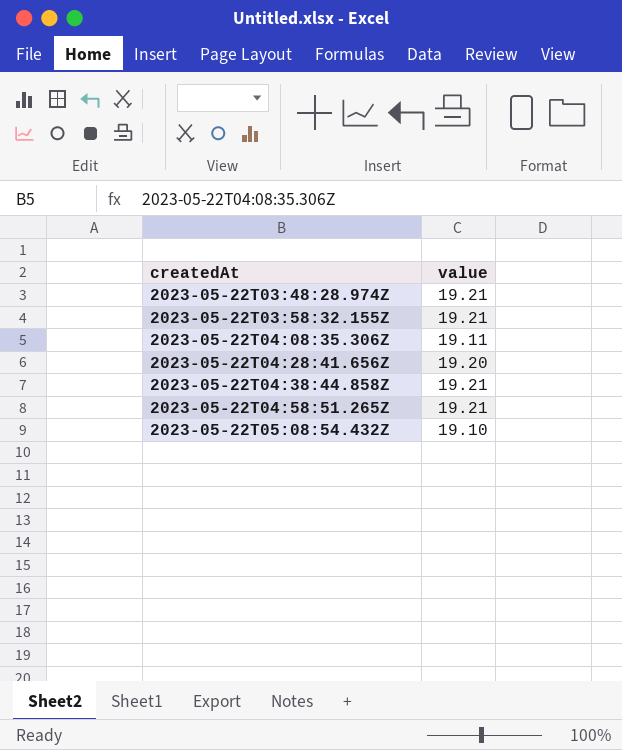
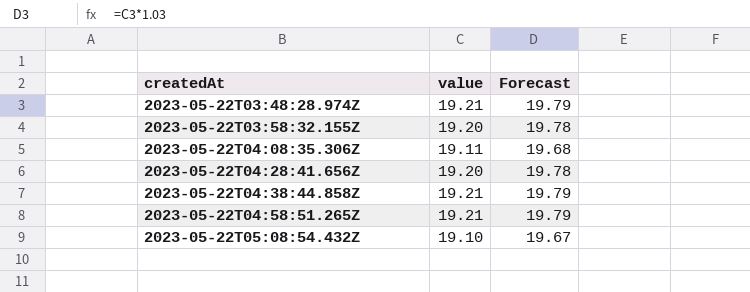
column Forecast | formula: none -> [value] * 1.03
2023-05-22T03:58:32.155Z | value: 19.21 -> 19.20

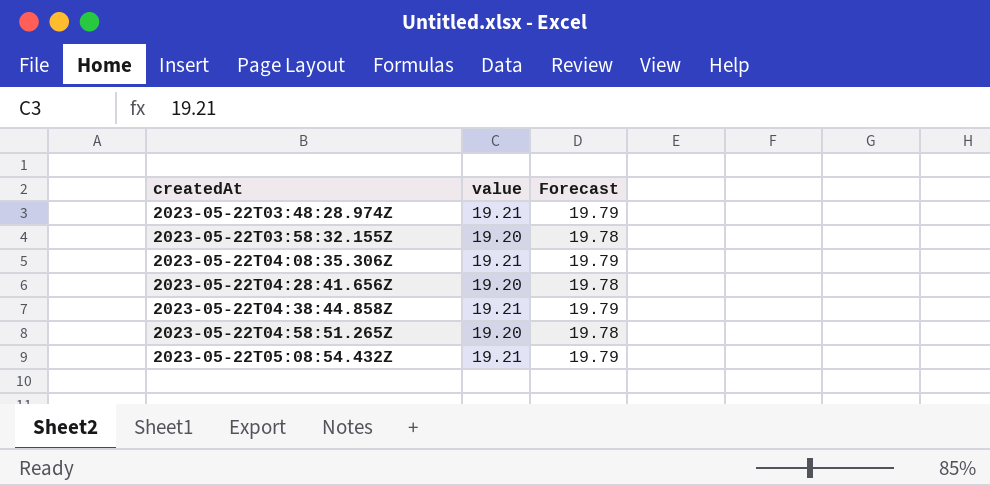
2023-05-22T04:08:35.306Z | value: 19.11 -> 19.21
2023-05-22T04:08:35.306Z | Forecast: 19.68 -> 19.79
2023-05-22T04:58:51.265Z | value: 19.21 -> 19.20
2023-05-22T04:58:51.265Z | Forecast: 19.79 -> 19.78
2023-05-22T05:08:54.432Z | value: 19.10 -> 19.21
2023-05-22T05:08:54.432Z | Forecast: 19.67 -> 19.79

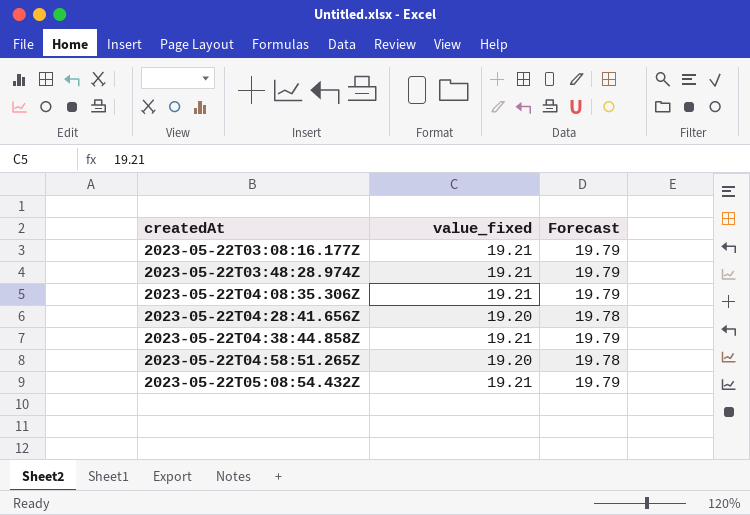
column name: value -> value_fixed
row 2023-05-22T03:58:32.155Z: 19.20 | 19.78 -> none
row 2023-05-22T03:08:16.177Z: none -> 19.21 | 19.79

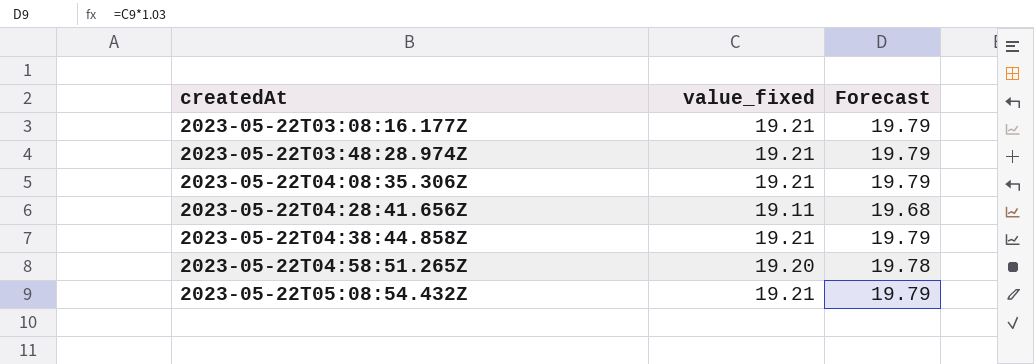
2023-05-22T04:28:41.656Z | value_fixed: 19.20 -> 19.11
2023-05-22T04:28:41.656Z | Forecast: 19.78 -> 19.68

